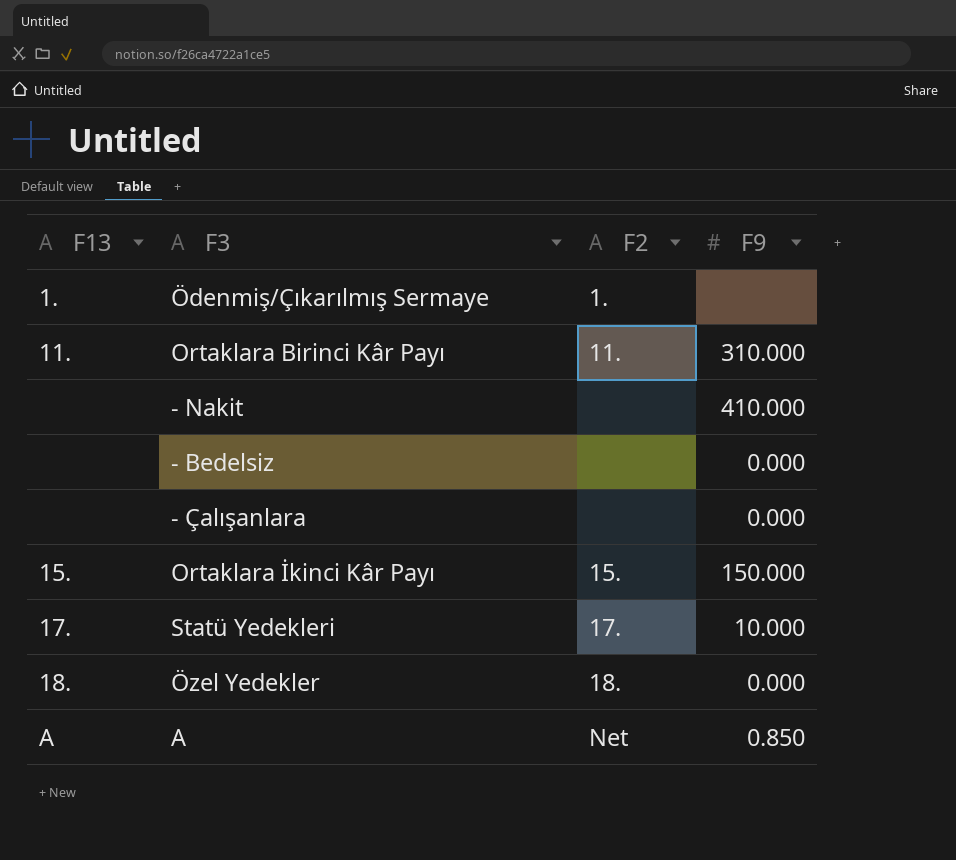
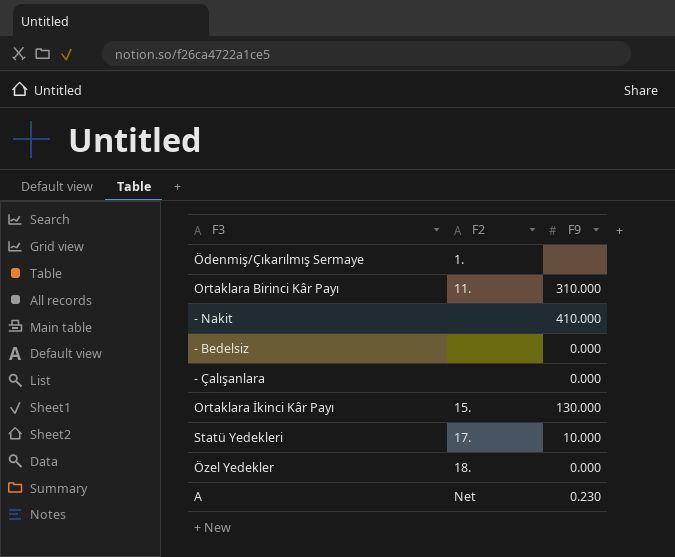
column F13 | position: 1 -> none
Ortaklara İkinci Kâr Payı | F9: 150.000 -> 130.000
A | F9: 0.850 -> 0.230

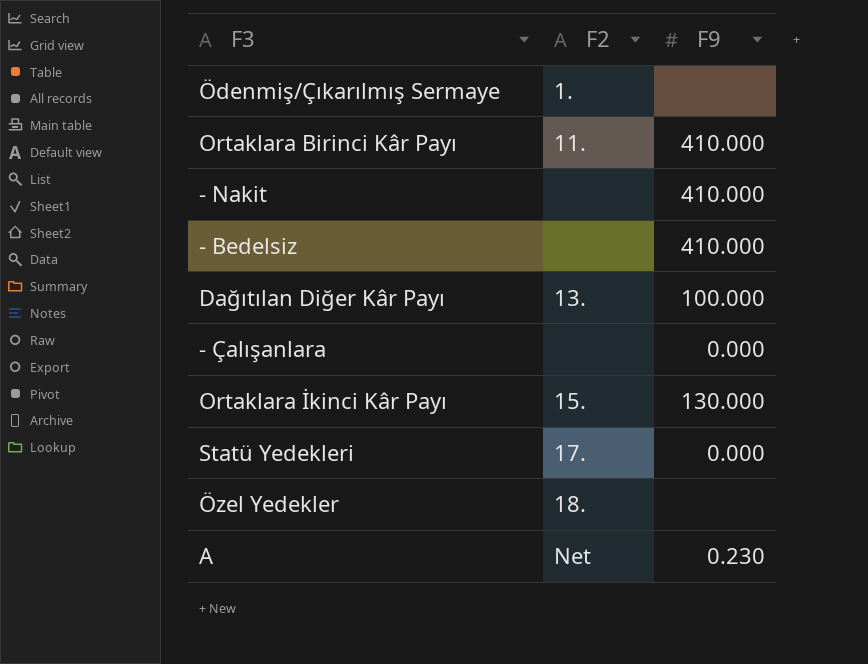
Ortaklara Birinci Kâr Payı | F9: 310.000 -> 410.000
- Bedelsiz | F9: 0.000 -> 410.000
row Dağıtılan Diğer Kâr Payı: none -> 13. | 100.000
Statü Yedekleri | F9: 10.000 -> 0.000
Özel Yedekler | F9: 0.000 -> none

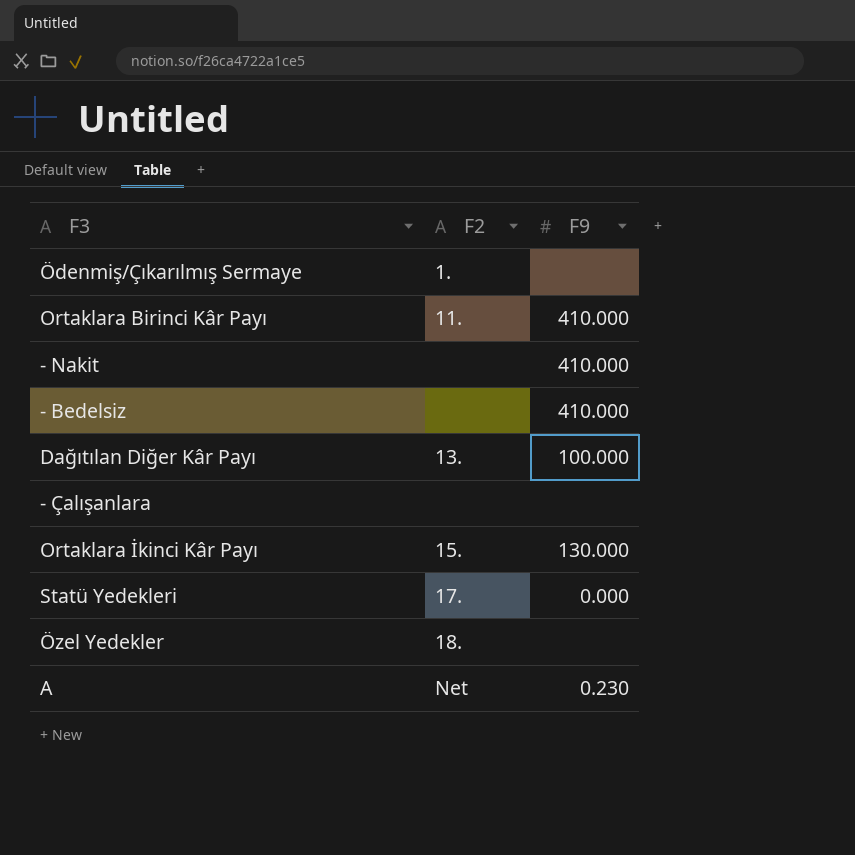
- Çalışanlara | F9: 0.000 -> none

